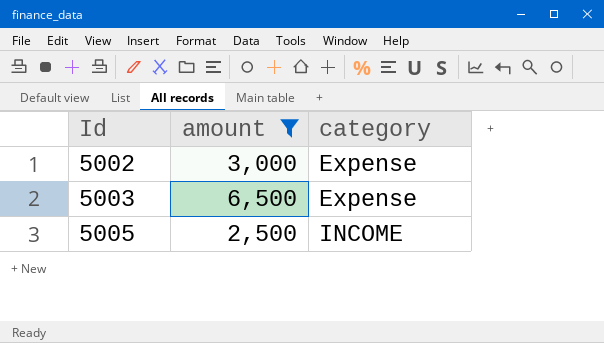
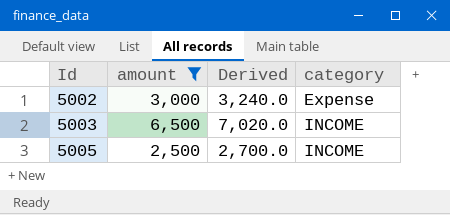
column Derived | formula: none -> [amount] * 1.08
5003 | category: Expense -> INCOME

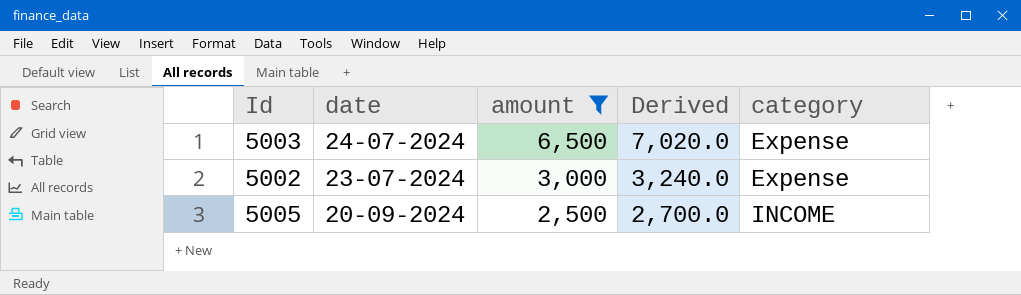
row order: Id ascending -> amount descending
column date | position: none -> 2
5003 | category: INCOME -> Expense

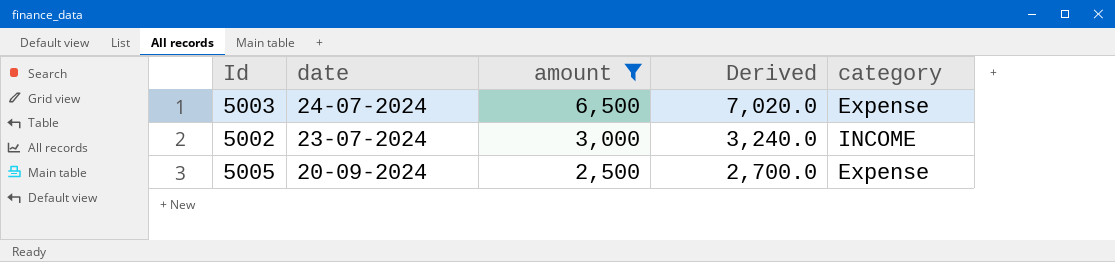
5002 | category: Expense -> INCOME
5005 | category: INCOME -> Expense

